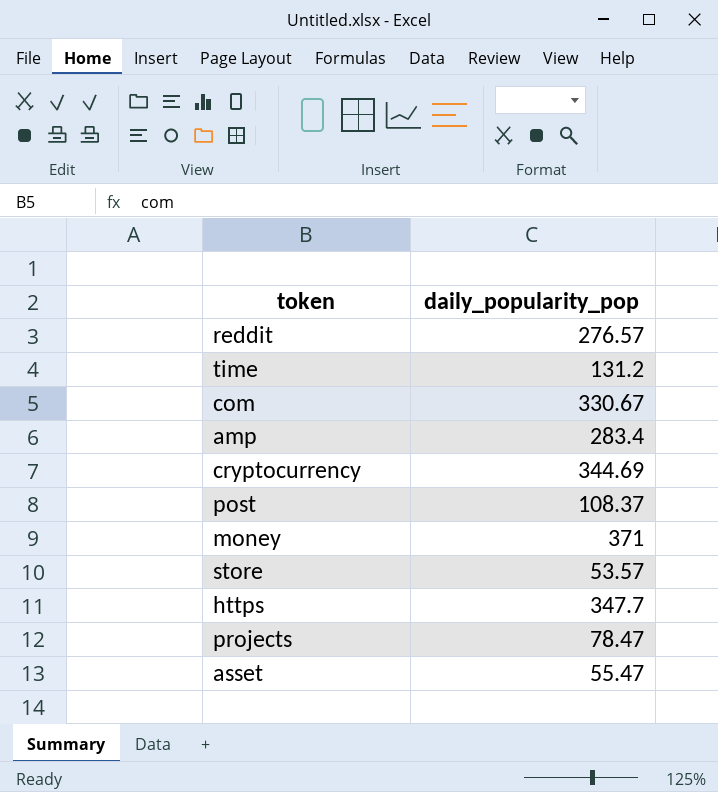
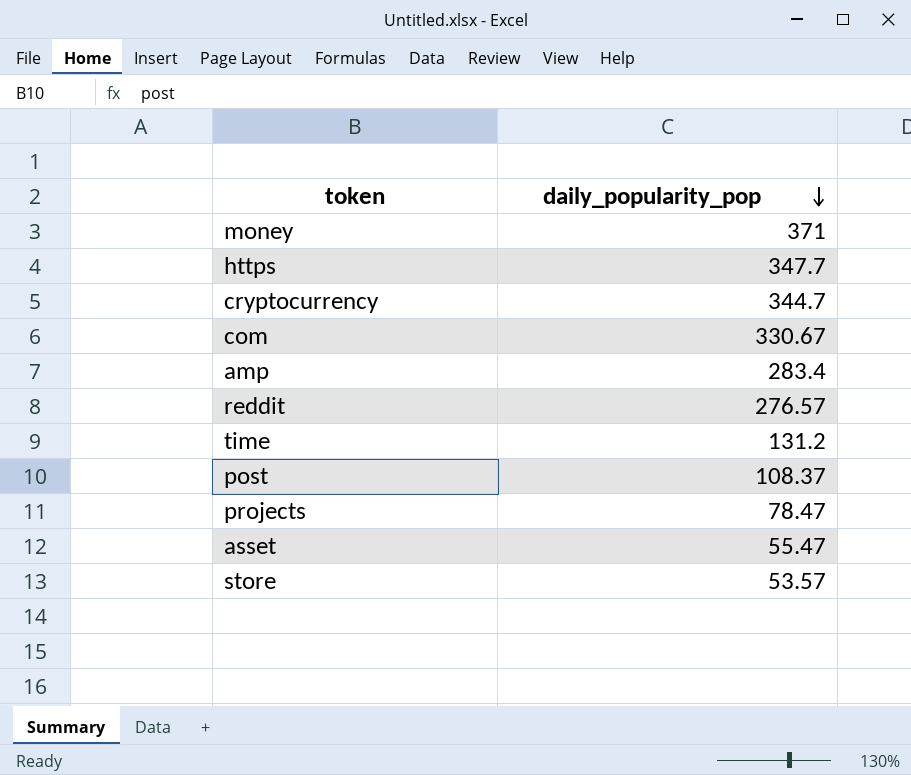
row order: none -> daily_popularity_pop descending
cryptocurrency | daily_popularity_pop: 344.69 -> 344.7

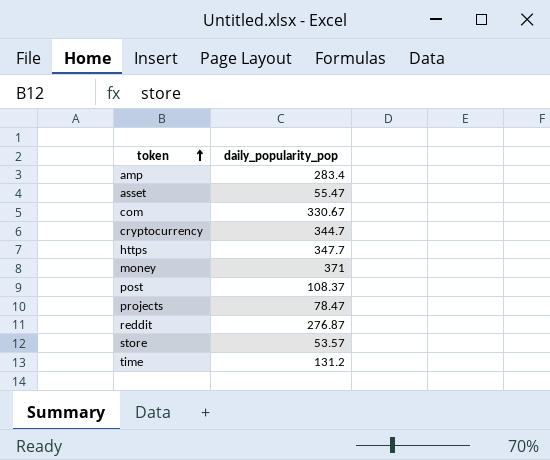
row order: daily_popularity_pop descending -> token ascending
reddit | daily_popularity_pop: 276.57 -> 276.87

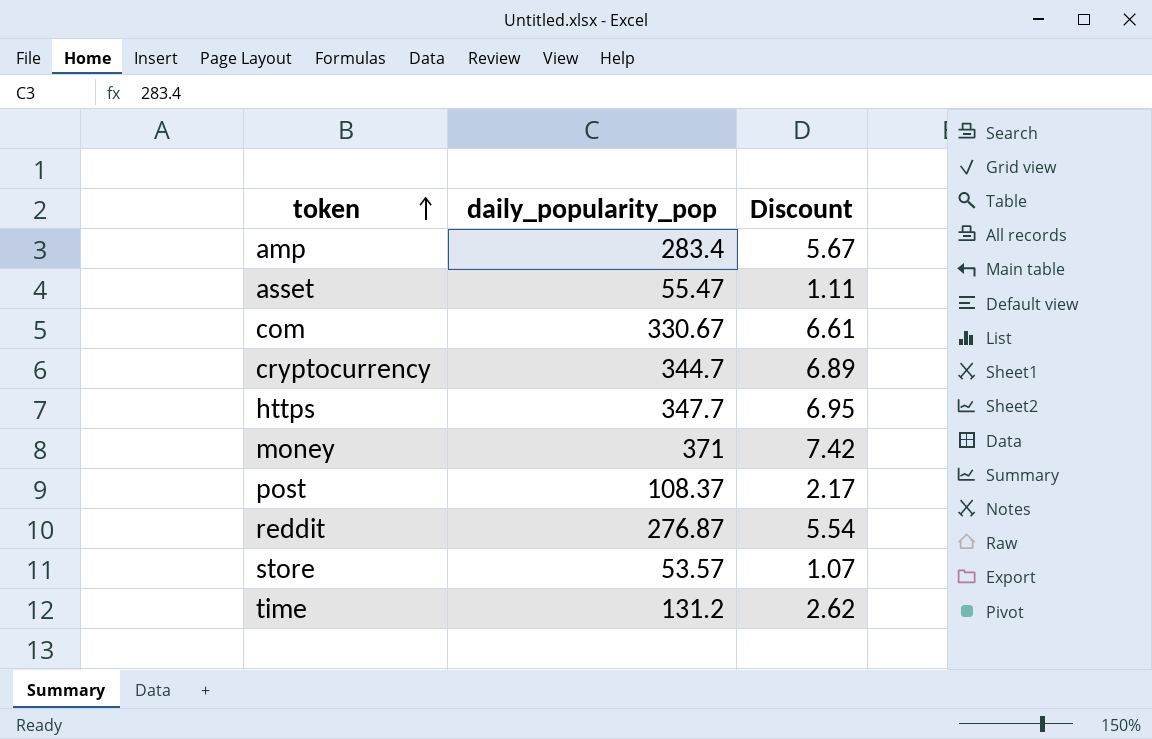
column Discount | formula: none -> [daily_popularity_pop] * 0.02
row projects: 78.47 -> none

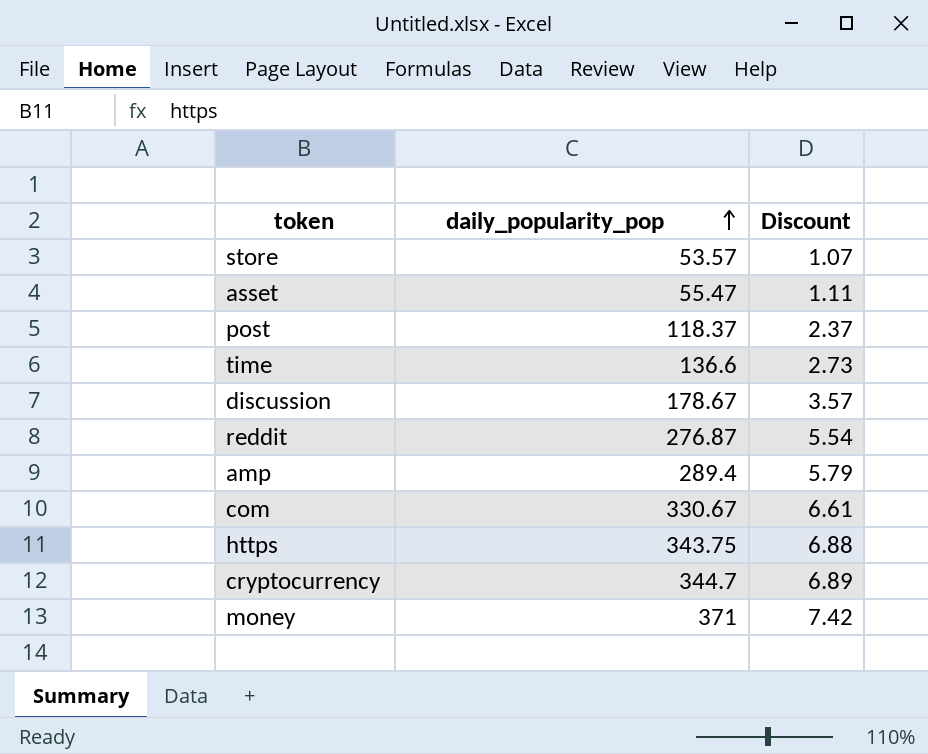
row order: token ascending -> daily_popularity_pop ascending
post | daily_popularity_pop: 108.37 -> 118.37
post | Discount: 2.17 -> 2.37
time | daily_popularity_pop: 131.2 -> 136.6
time | Discount: 2.62 -> 2.73
row discussion: none -> 178.67 | 3.57
amp | daily_popularity_pop: 283.4 -> 289.4
amp | Discount: 5.67 -> 5.79
https | daily_popularity_pop: 347.7 -> 343.75
https | Discount: 6.95 -> 6.88

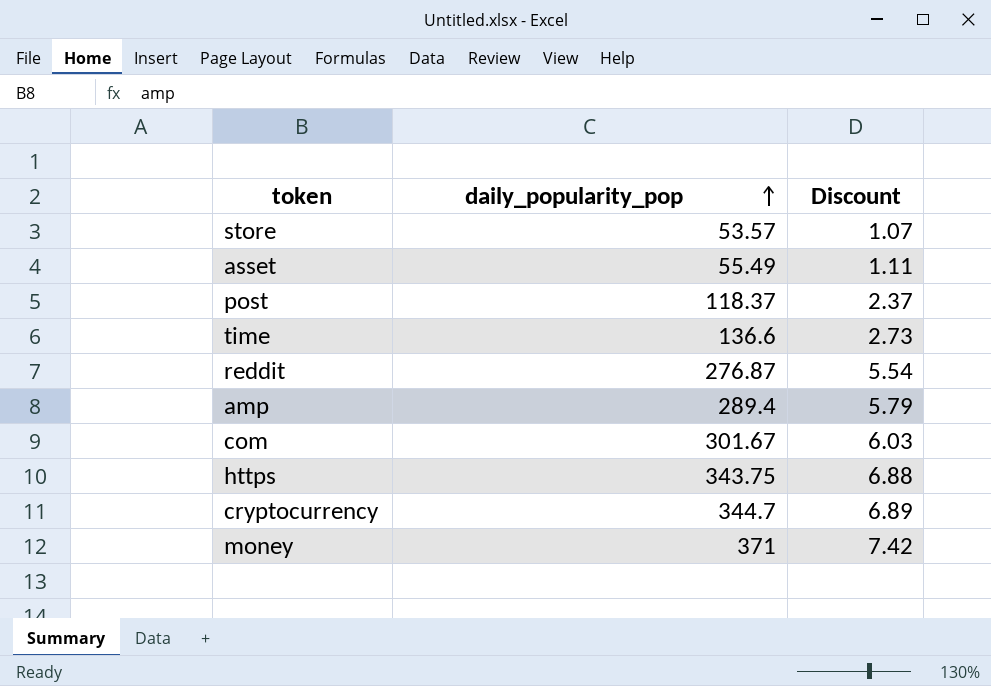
row discussion: 178.67 | 3.57 -> none
asset | daily_popularity_pop: 55.47 -> 55.49
com | daily_popularity_pop: 330.67 -> 301.67
com | Discount: 6.61 -> 6.03

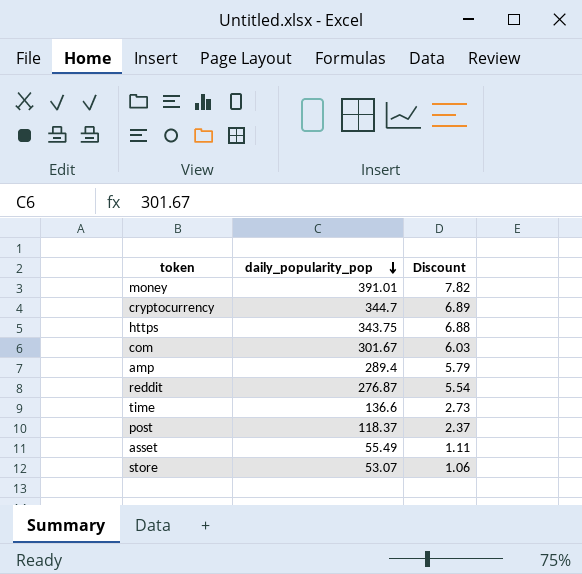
row order: daily_popularity_pop ascending -> daily_popularity_pop descending
money | daily_popularity_pop: 371 -> 391.01
money | Discount: 7.42 -> 7.82
store | daily_popularity_pop: 53.57 -> 53.07
store | Discount: 1.07 -> 1.06

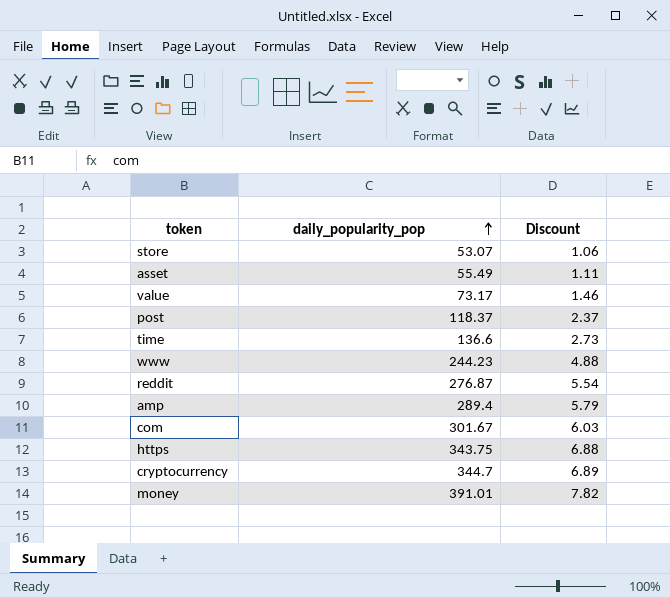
row order: daily_popularity_pop descending -> daily_popularity_pop ascending
row value: none -> 73.17 | 1.46
row www: none -> 244.23 | 4.88

